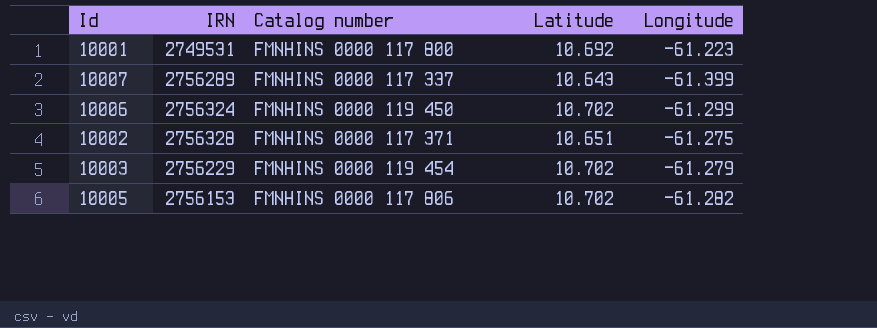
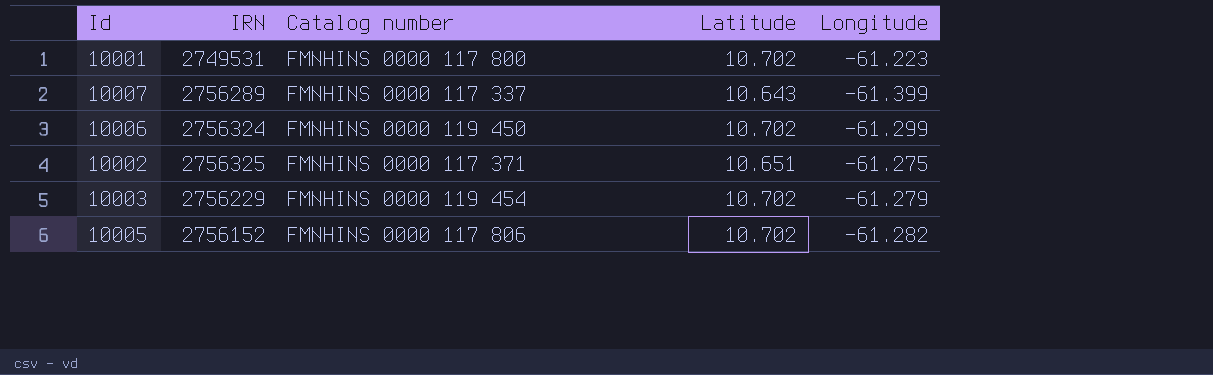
10001 | Latitude: 10.692 -> 10.702
10002 | IRN: 2756328 -> 2756325
10005 | IRN: 2756153 -> 2756152

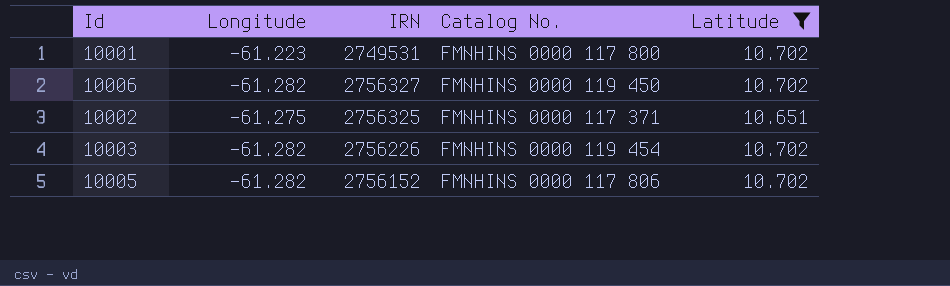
filter: none -> Latitude != 10.643
column Longitude | position: 5 -> 2
column name: Catalog number -> Catalog No.
10006 | Longitude: -61.299 -> -61.282
10006 | IRN: 2756324 -> 2756327
10003 | Longitude: -61.279 -> -61.282
10003 | IRN: 2756229 -> 2756226

